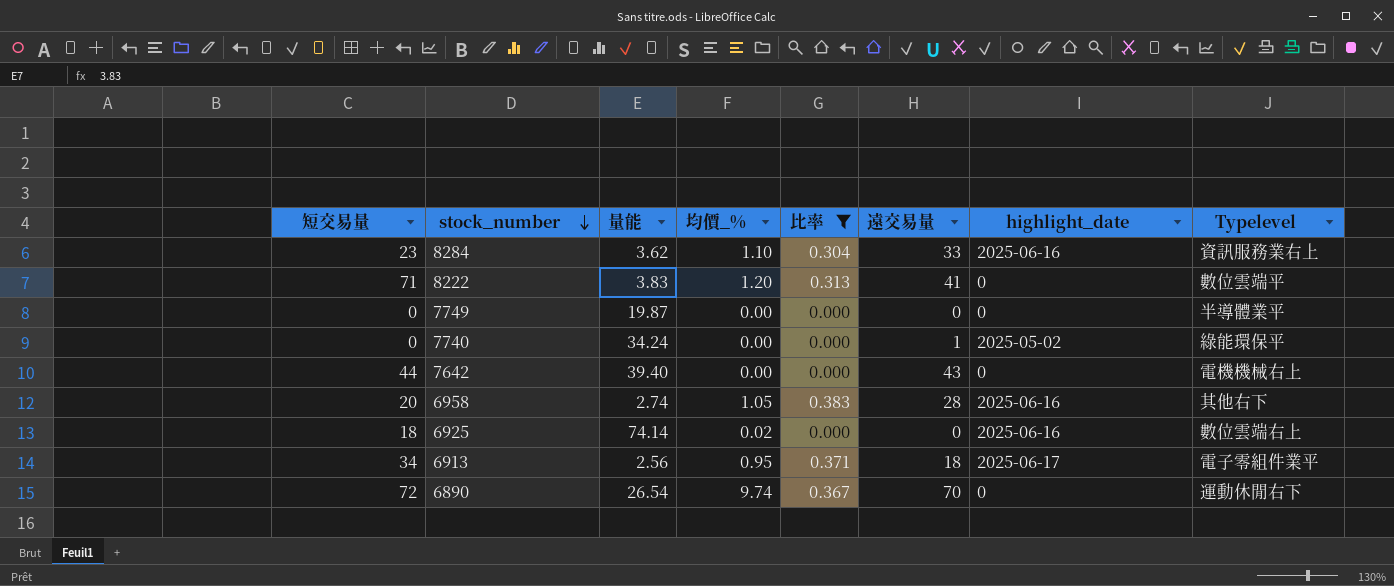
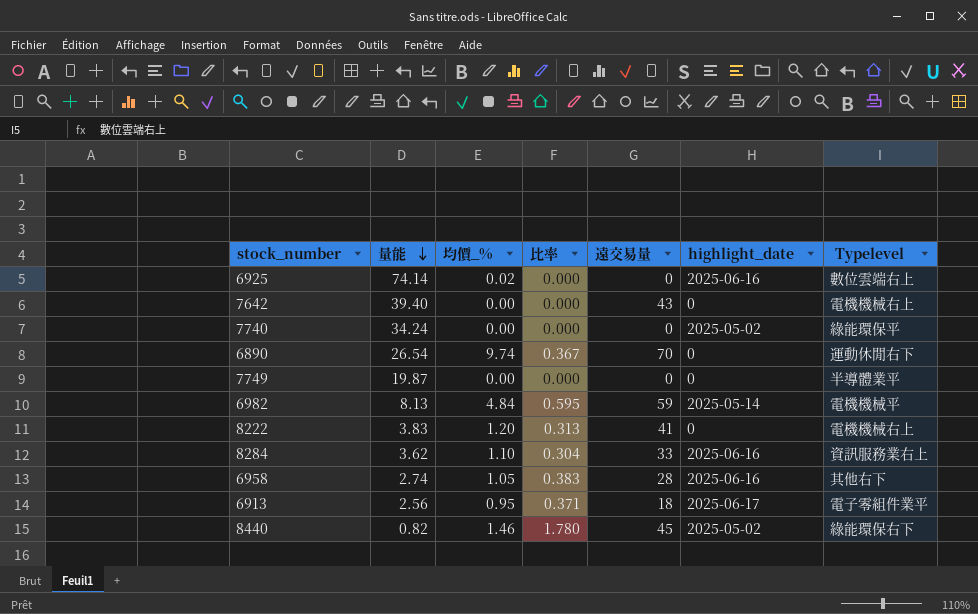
filter: 比率 <= 0.383 -> none
row order: stock_number descending -> 量能 descending
column 短交易量 | position: 1 -> none
7740 | 遠交易量: 1 -> 0
8222 | Typelevel: 數位雲端平 -> 電機機械右上

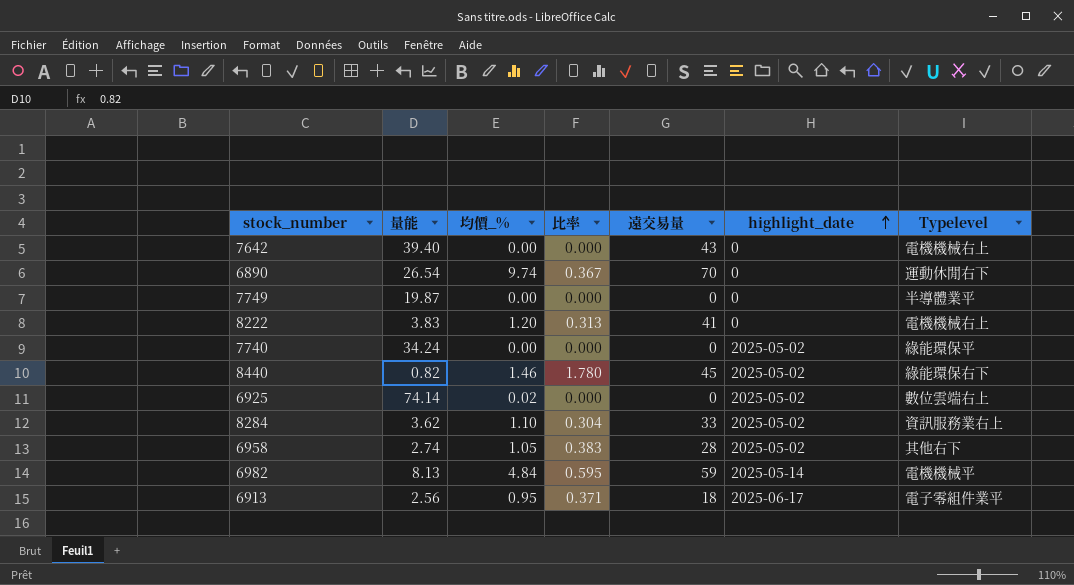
row order: 量能 descending -> highlight_date ascending
6925 | highlight_date: 2025-06-16 -> 2025-05-02
8284 | highlight_date: 2025-06-16 -> 2025-05-02
6958 | highlight_date: 2025-06-16 -> 2025-05-02

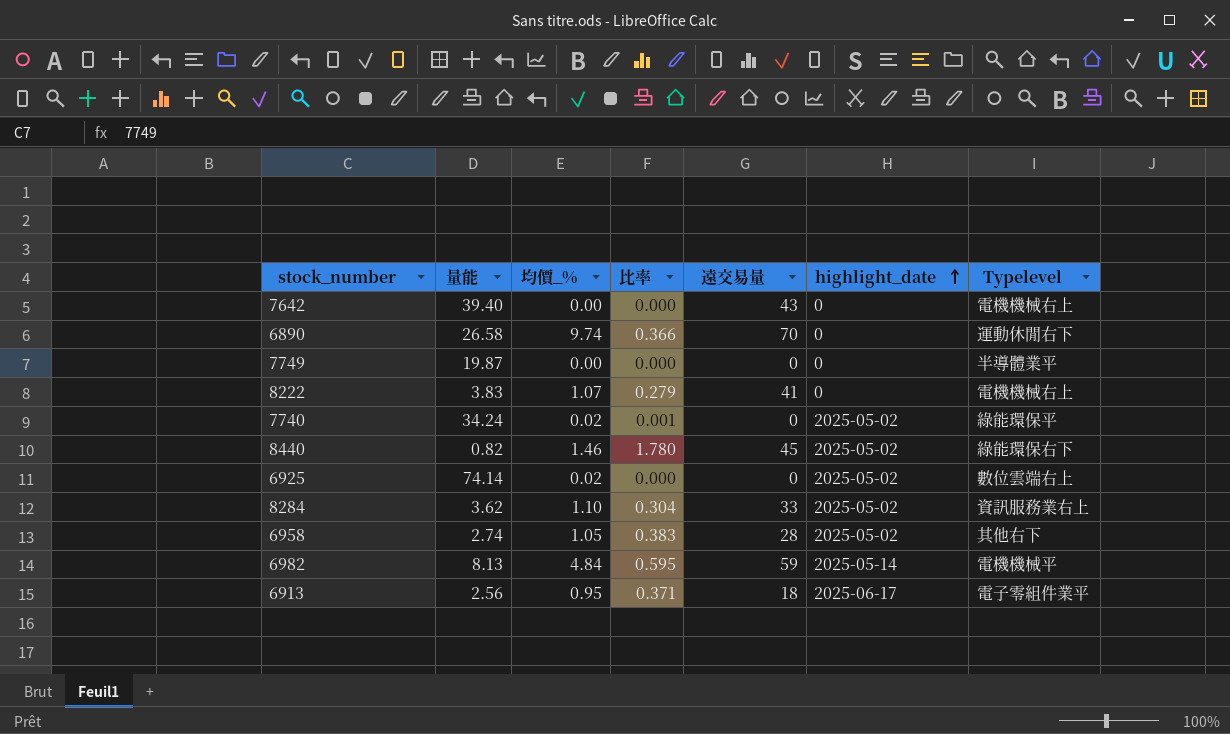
6890 | 量能: 26.54 -> 26.58
6890 | 比率: 0.367 -> 0.366
8222 | 均價_%: 1.20 -> 1.07
8222 | 比率: 0.313 -> 0.279
7740 | 均價_%: 0.00 -> 0.02
7740 | 比率: 0.000 -> 0.001

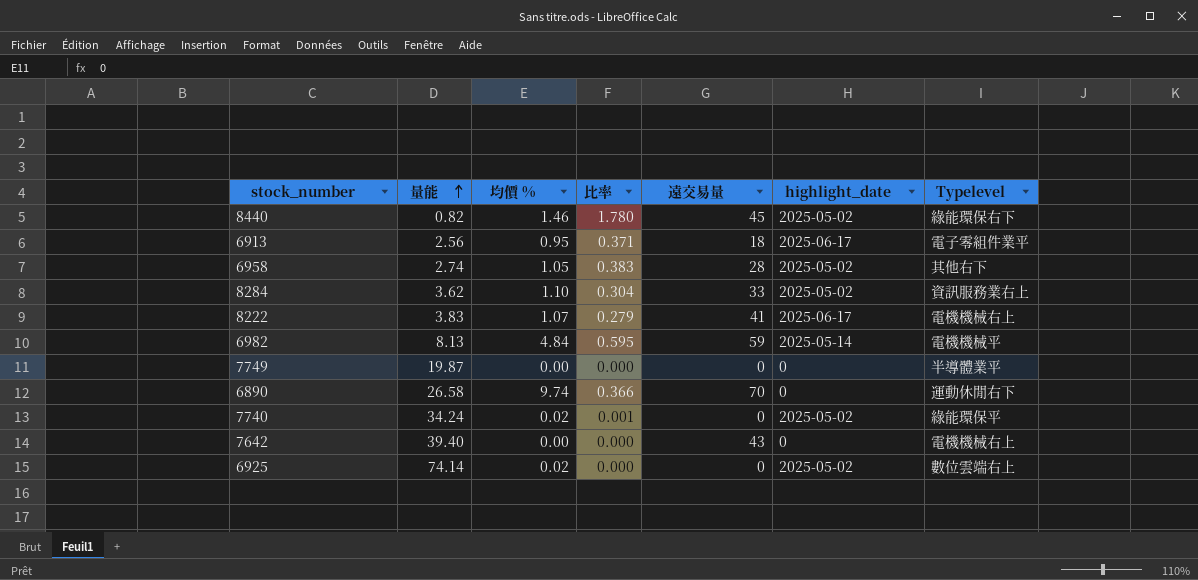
row order: highlight_date ascending -> 量能 ascending
column name: 均價_% -> 均價 %
8222 | highlight_date: 0 -> 2025-06-17

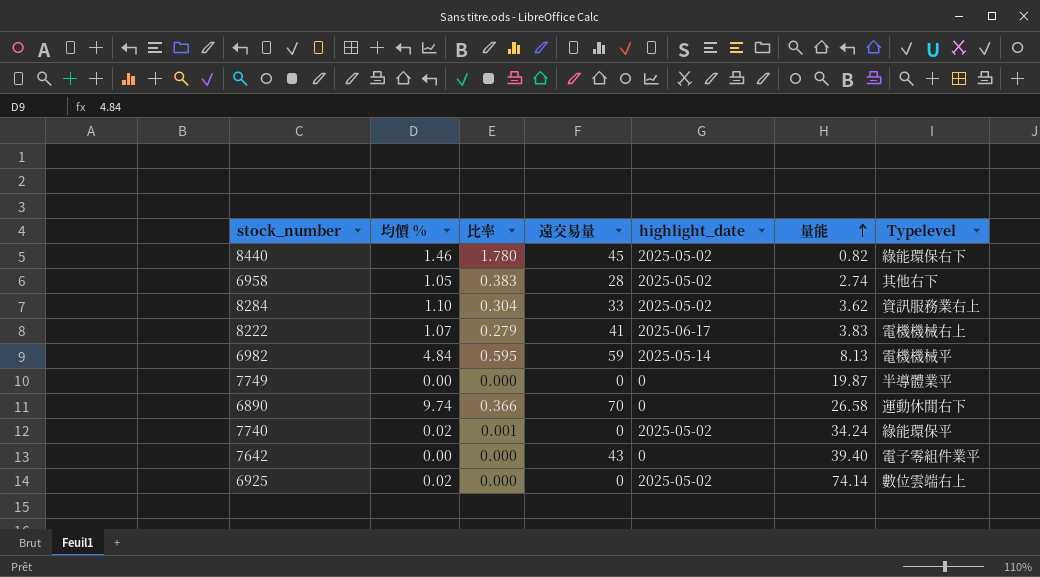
column 量能 | position: 2 -> 6
row 6913: 2.56 | 0.95 | 0.371 | 18 | 2025-06-17 | 電子零組件業平 -> none
7642 | Typelevel: 電機機械右上 -> 電子零組件業平

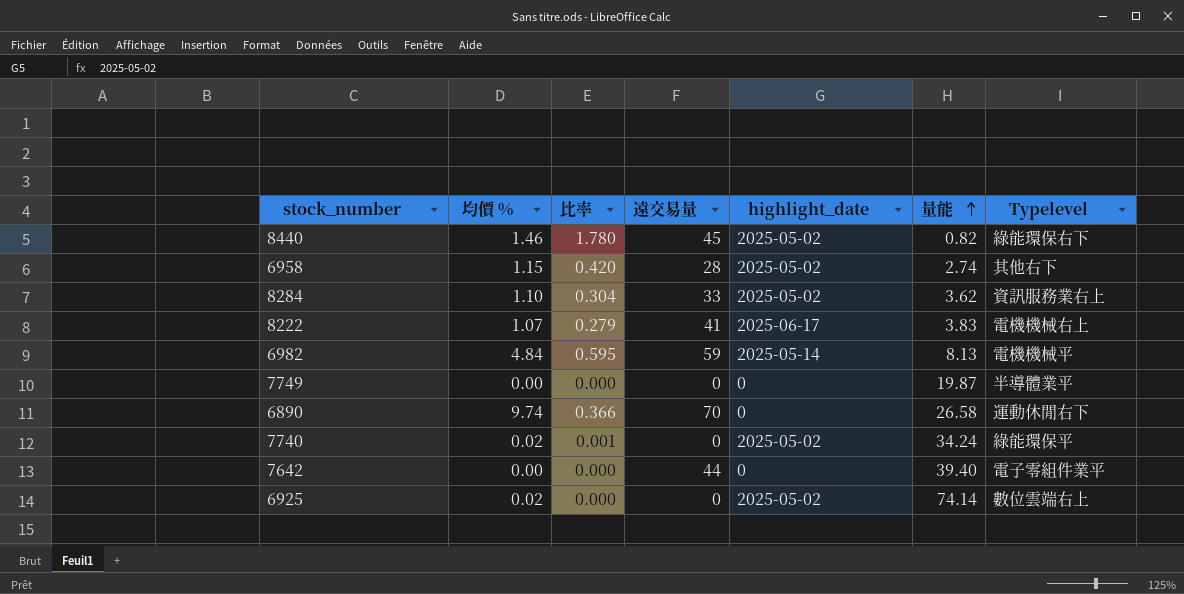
6958 | 均價 %: 1.05 -> 1.15
6958 | 比率: 0.383 -> 0.420
7642 | 遠交易量: 43 -> 44

